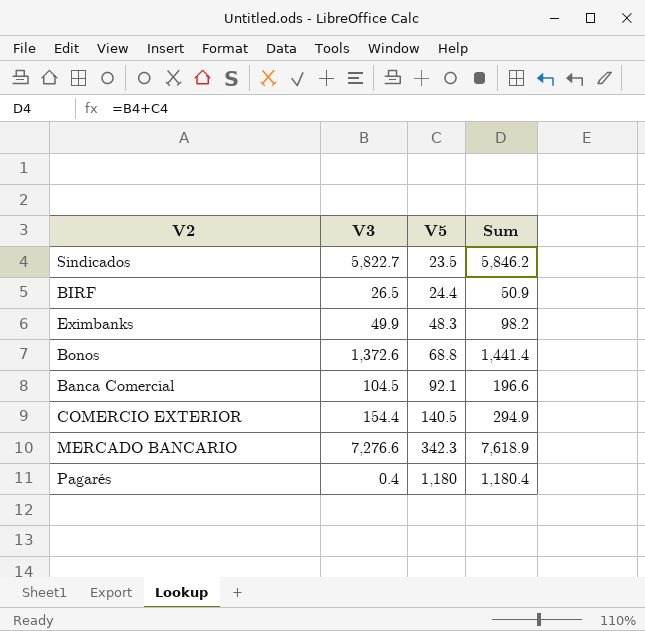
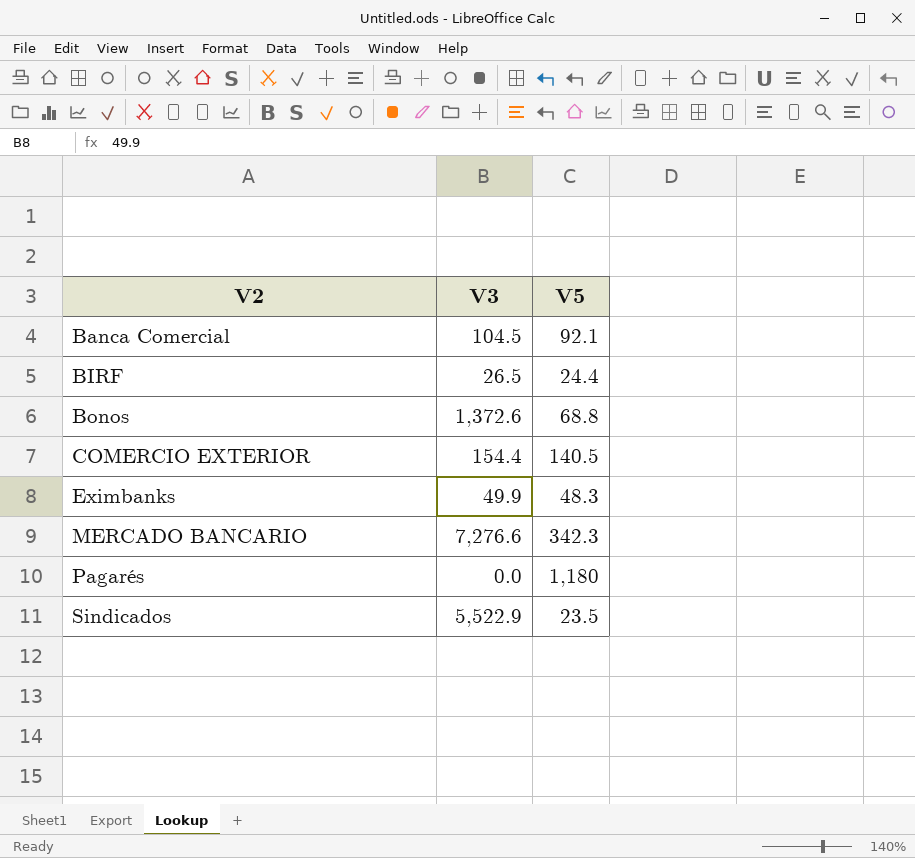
row order: V5 ascending -> V2 ascending
column Sum | formula: [V3] + [V5] -> none
Pagarés | V3: 0.4 -> 0.0
Sindicados | V3: 5,822.7 -> 5,522.9

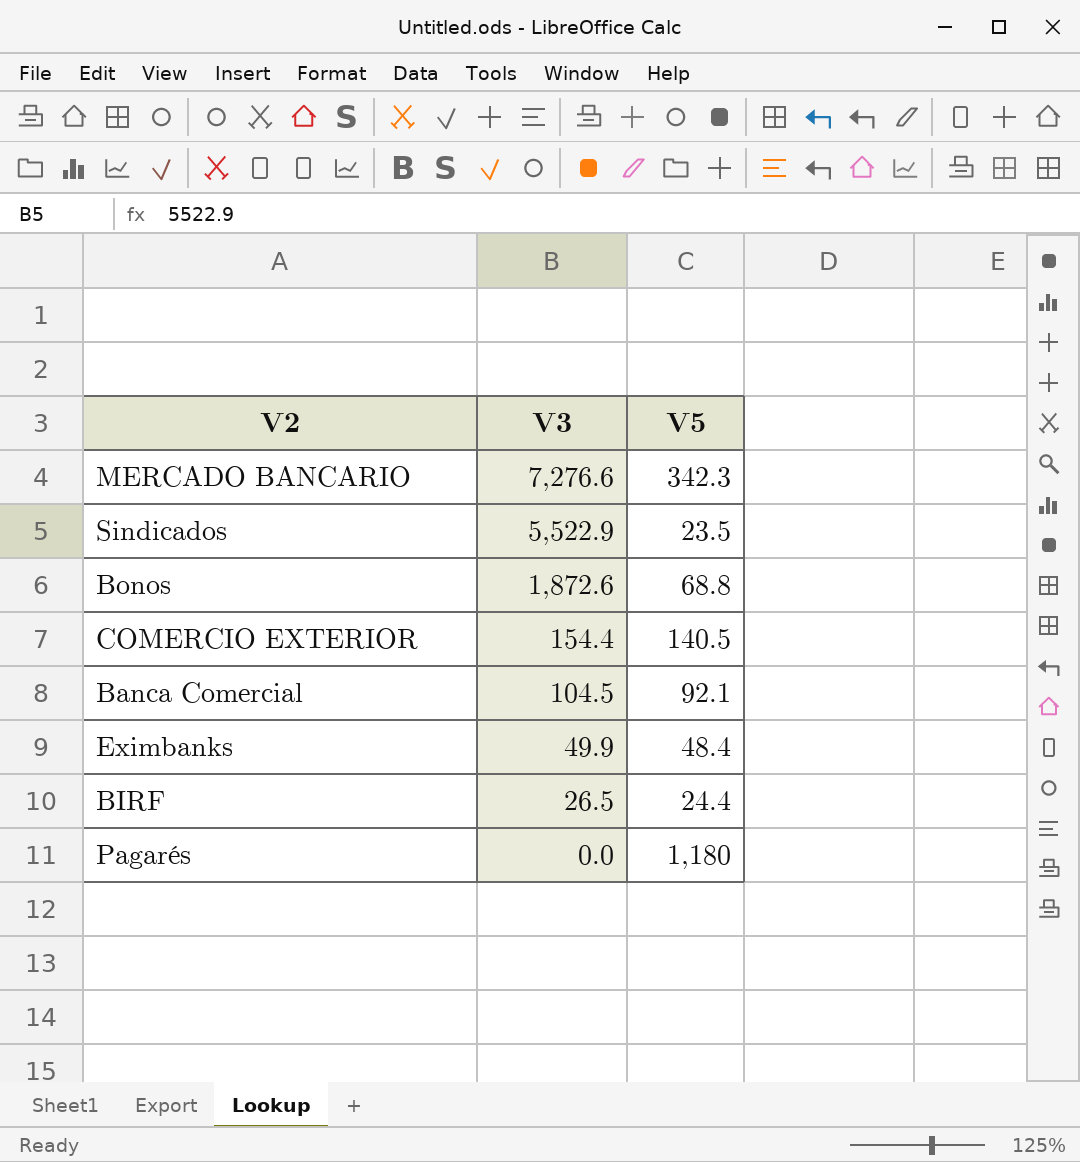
row order: V2 ascending -> V3 descending
Bonos | V3: 1,372.6 -> 1,872.6
Eximbanks | V5: 48.3 -> 48.4

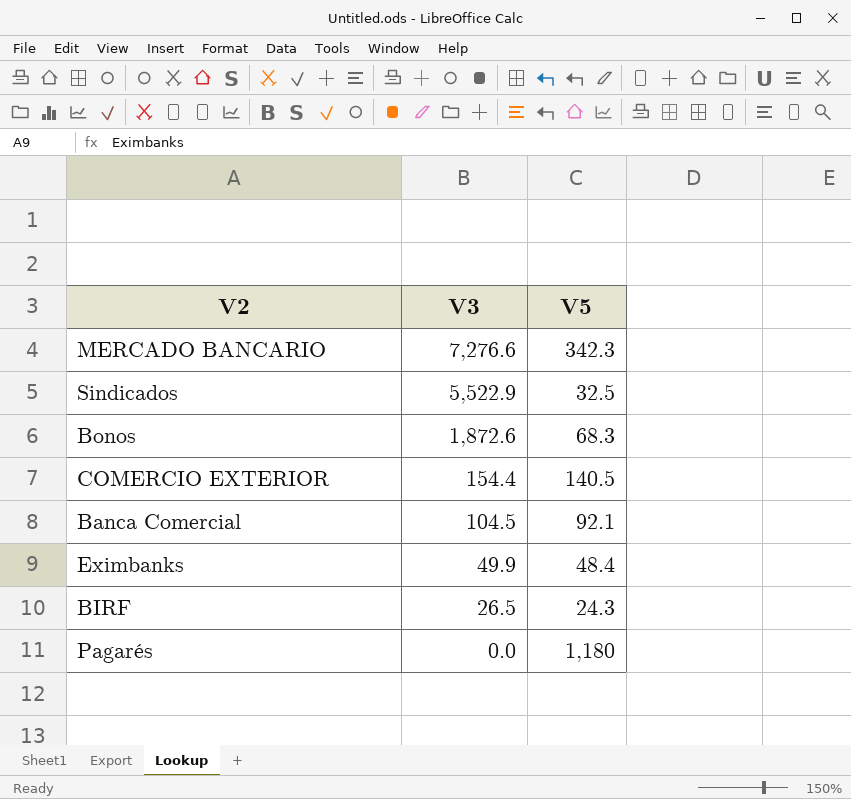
Sindicados | V5: 23.5 -> 32.5
Bonos | V5: 68.8 -> 68.3
BIRF | V5: 24.4 -> 24.3

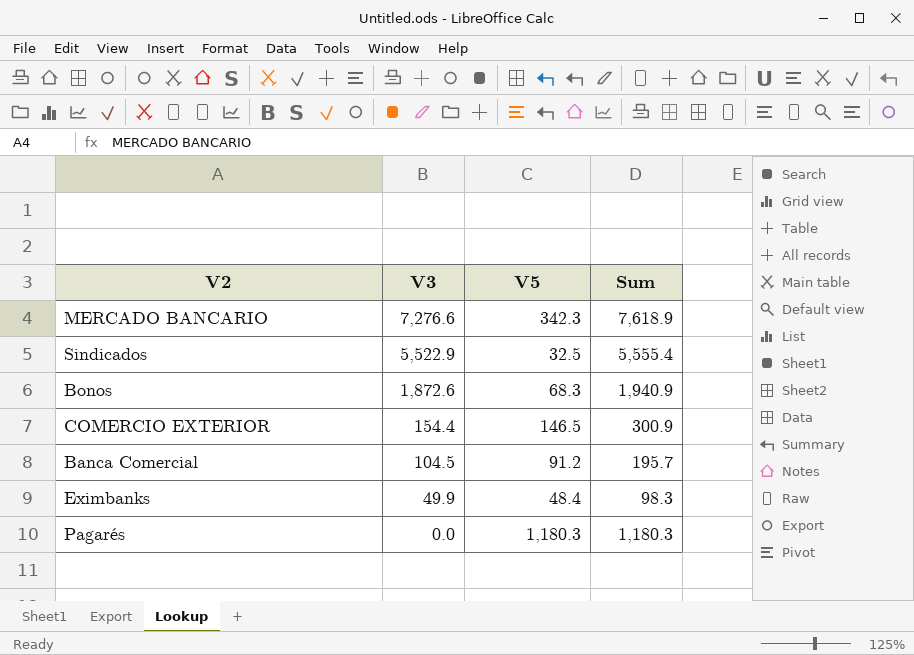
column Sum | formula: none -> [V3] + [V5]
row BIRF: 26.5 | 24.3 -> none
COMERCIO EXTERIOR | V5: 140.5 -> 146.5
Banca Comercial | V5: 92.1 -> 91.2
Pagarés | V5: 1,180 -> 1,180.3

